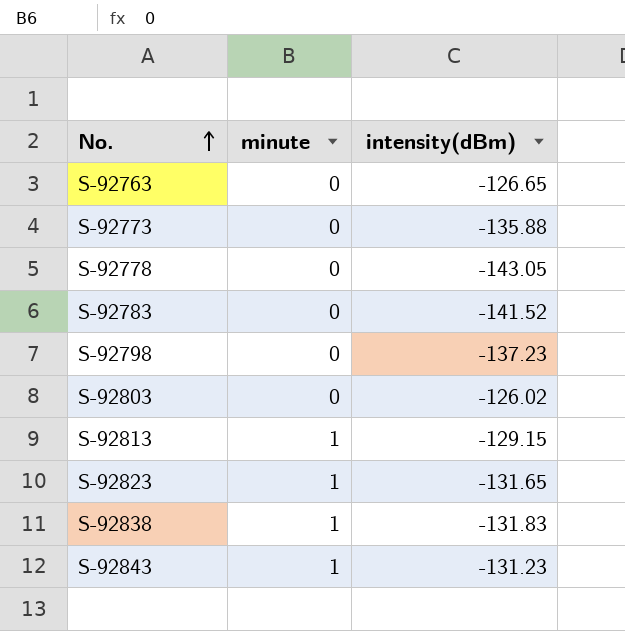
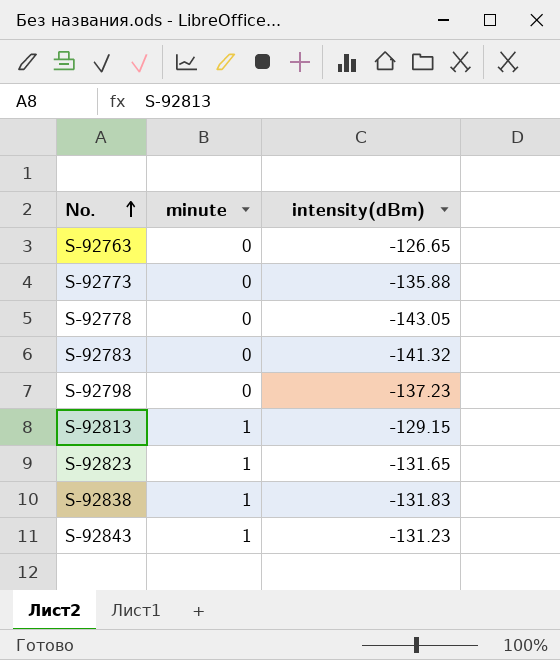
row S-92803: 0 | -126.02 -> none
S-92783 | intensity(dBm): -141.52 -> -141.32

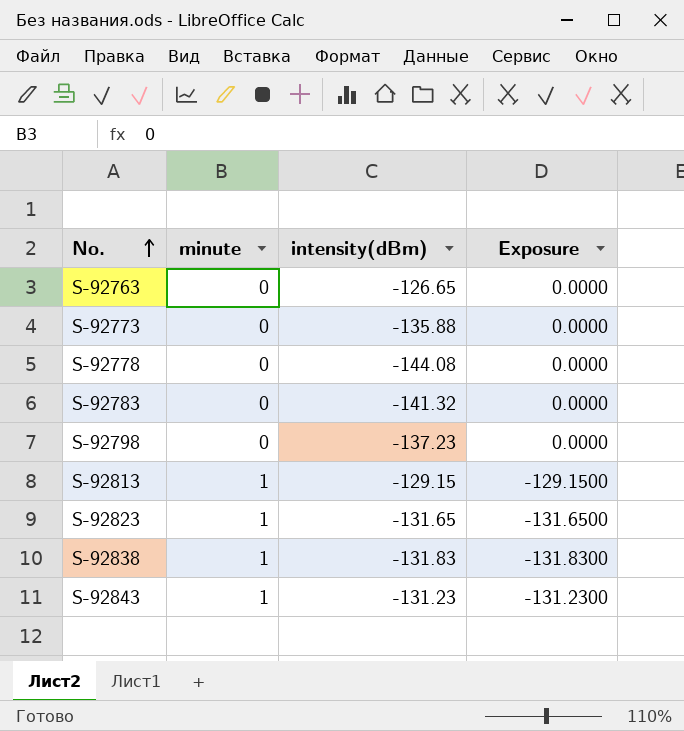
column Exposure | formula: none -> [minute] * [intensity(dBm)]
S-92778 | intensity(dBm): -143.05 -> -144.08

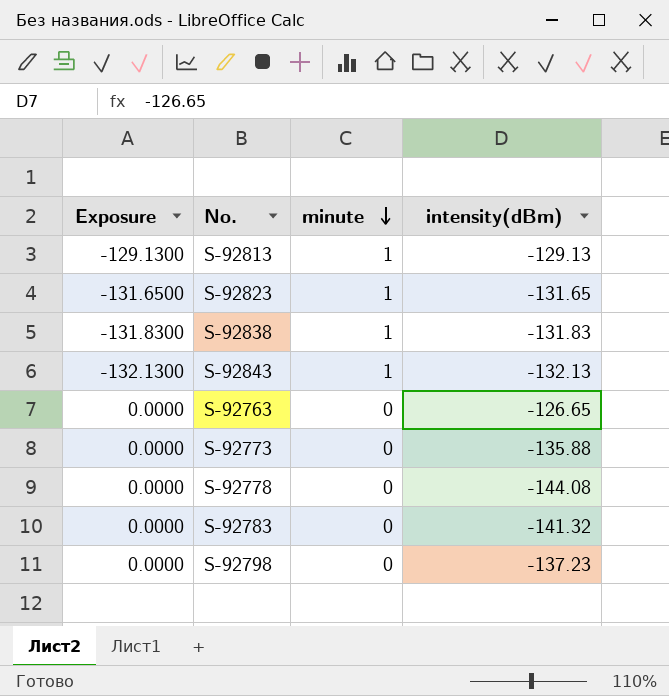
row order: No. ascending -> minute descending
column Exposure | position: 4 -> 1
S-92813 | Exposure: -129.1500 -> -129.1300
S-92813 | intensity(dBm): -129.15 -> -129.13
S-92843 | Exposure: -131.2300 -> -132.1300
S-92843 | intensity(dBm): -131.23 -> -132.13

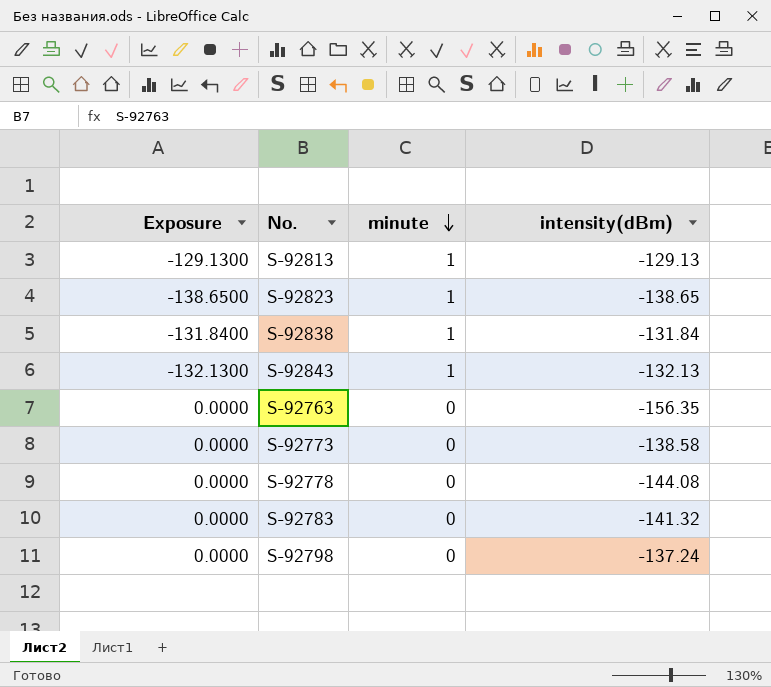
S-92823 | Exposure: -131.6500 -> -138.6500
S-92823 | intensity(dBm): -131.65 -> -138.65
S-92838 | Exposure: -131.8300 -> -131.8400
S-92838 | intensity(dBm): -131.83 -> -131.84
S-92763 | intensity(dBm): -126.65 -> -156.35
S-92773 | intensity(dBm): -135.88 -> -138.58
S-92798 | intensity(dBm): -137.23 -> -137.24

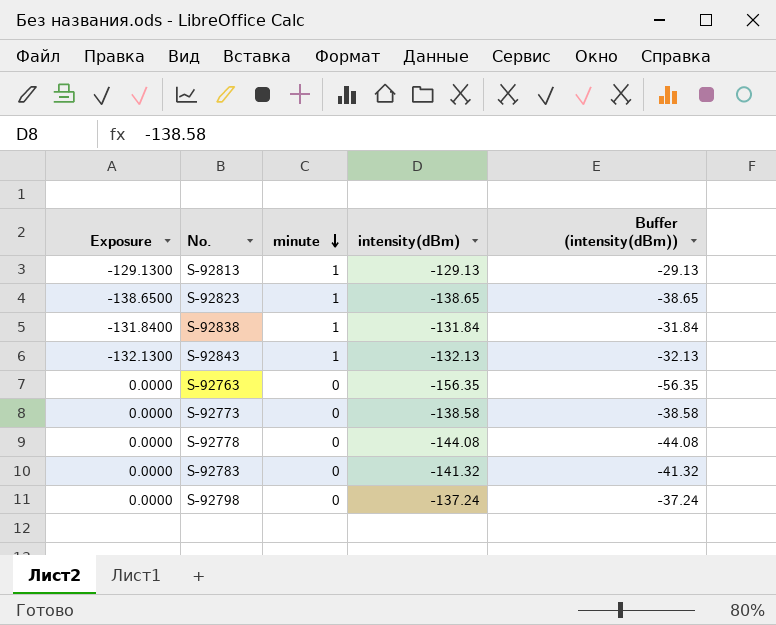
column Buffer (intensity(dBm)) | formula: none -> [intensity(dBm)] + 100

